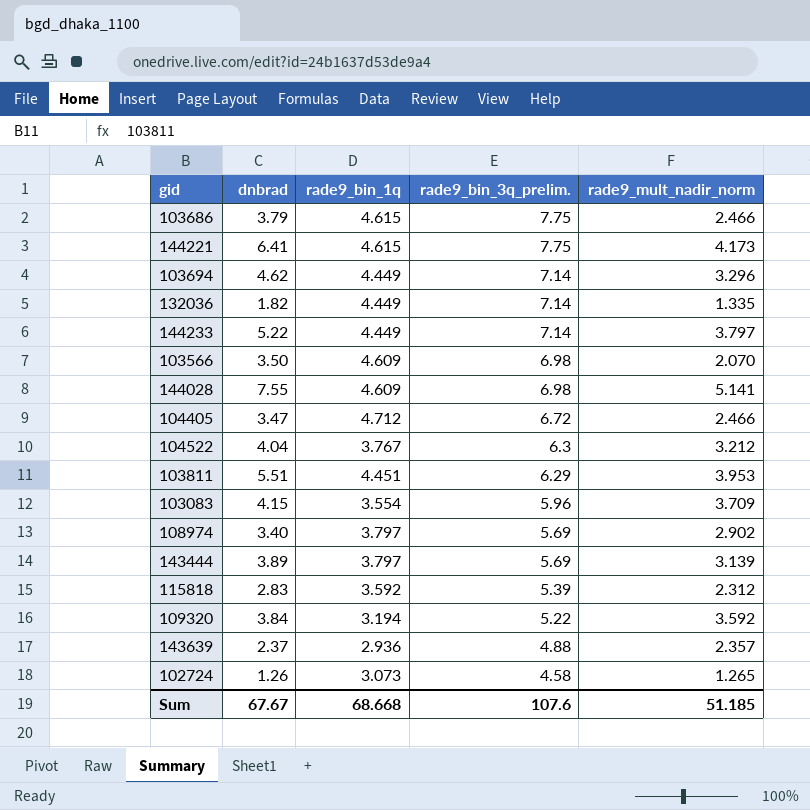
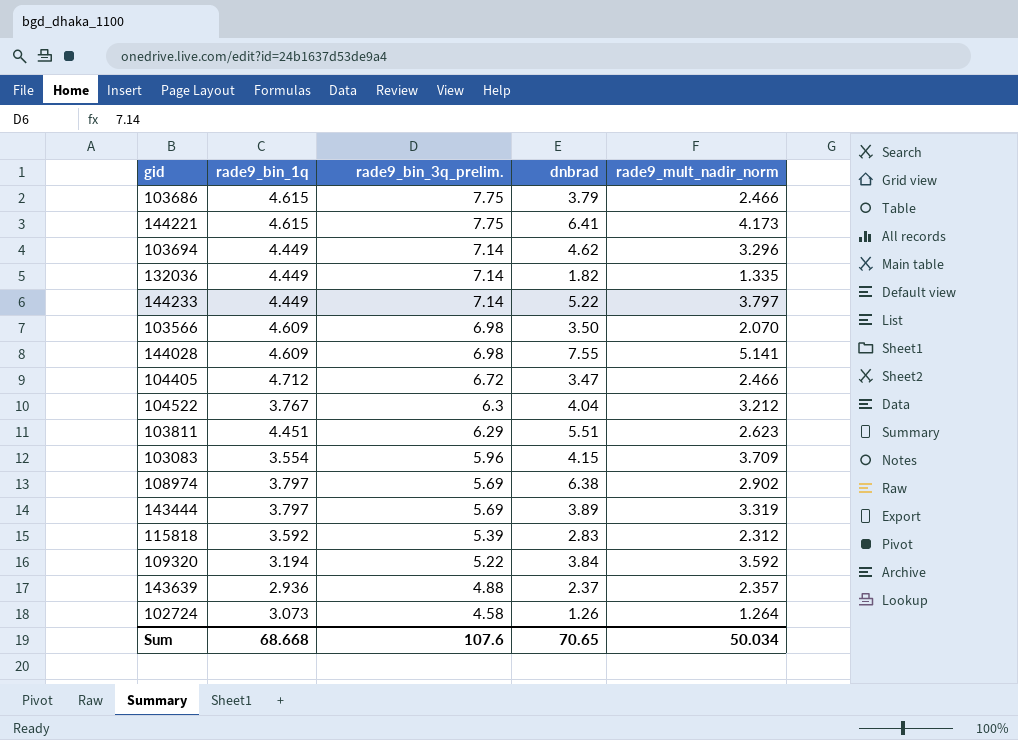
column dnbrad | position: 2 -> 4
103811 | rade9_mult_nadir_norm: 3.953 -> 2.623
108974 | dnbrad: 3.40 -> 6.38
143444 | rade9_mult_nadir_norm: 3.139 -> 3.319
102724 | rade9_mult_nadir_norm: 1.265 -> 1.264
Sum | dnbrad: 67.67 -> 70.65
Sum | rade9_mult_nadir_norm: 51.185 -> 50.034

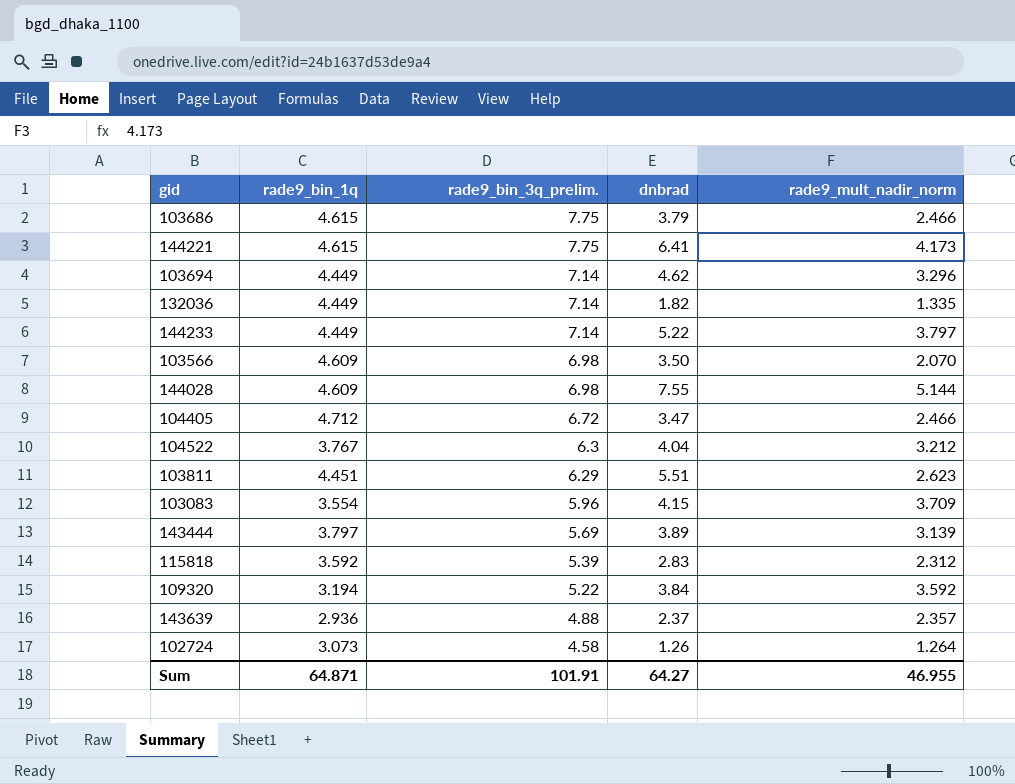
row 108974: 3.797 | 5.69 | 6.38 | 2.902 -> none
144028 | rade9_mult_nadir_norm: 5.141 -> 5.144
143444 | rade9_mult_nadir_norm: 3.319 -> 3.139
Sum | rade9_bin_1q: 68.668 -> 64.871
Sum | rade9_bin_3q_prelim.: 107.6 -> 101.91
Sum | dnbrad: 70.65 -> 64.27
Sum | rade9_mult_nadir_norm: 50.034 -> 46.955

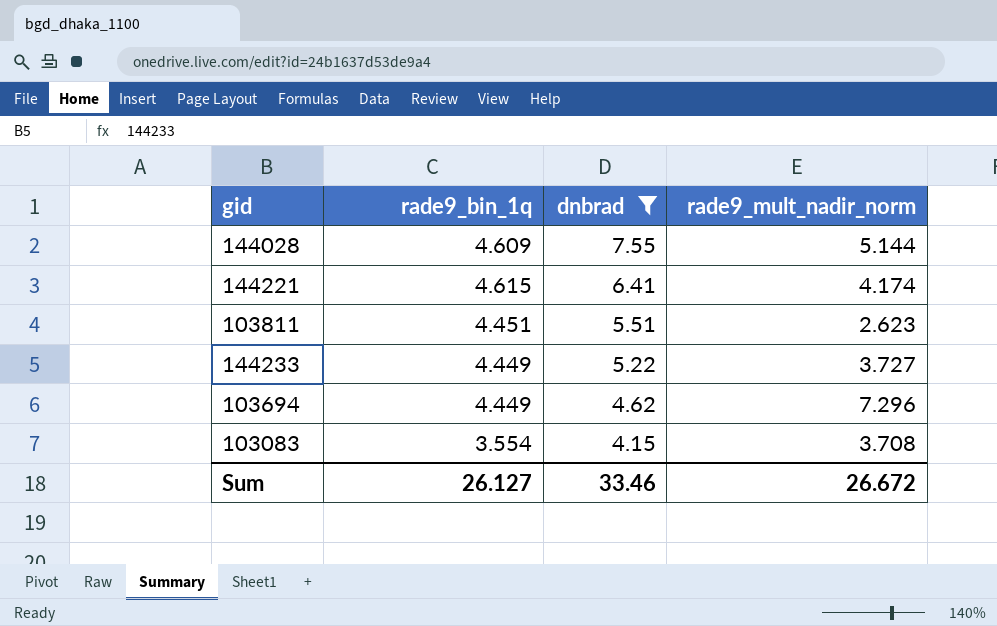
filter: none -> dnbrad >= 4.15
row order: rade9_bin_3q_prelim. descending -> dnbrad descending
column rade9_bin_3q_prelim. | position: 3 -> none
144221 | rade9_mult_nadir_norm: 4.173 -> 4.174
144233 | rade9_mult_nadir_norm: 3.797 -> 3.727
103694 | rade9_mult_nadir_norm: 3.296 -> 7.296
103083 | rade9_mult_nadir_norm: 3.709 -> 3.708
Sum | rade9_bin_1q: 64.871 -> 26.127
Sum | dnbrad: 64.27 -> 33.46
Sum | rade9_mult_nadir_norm: 46.955 -> 26.672

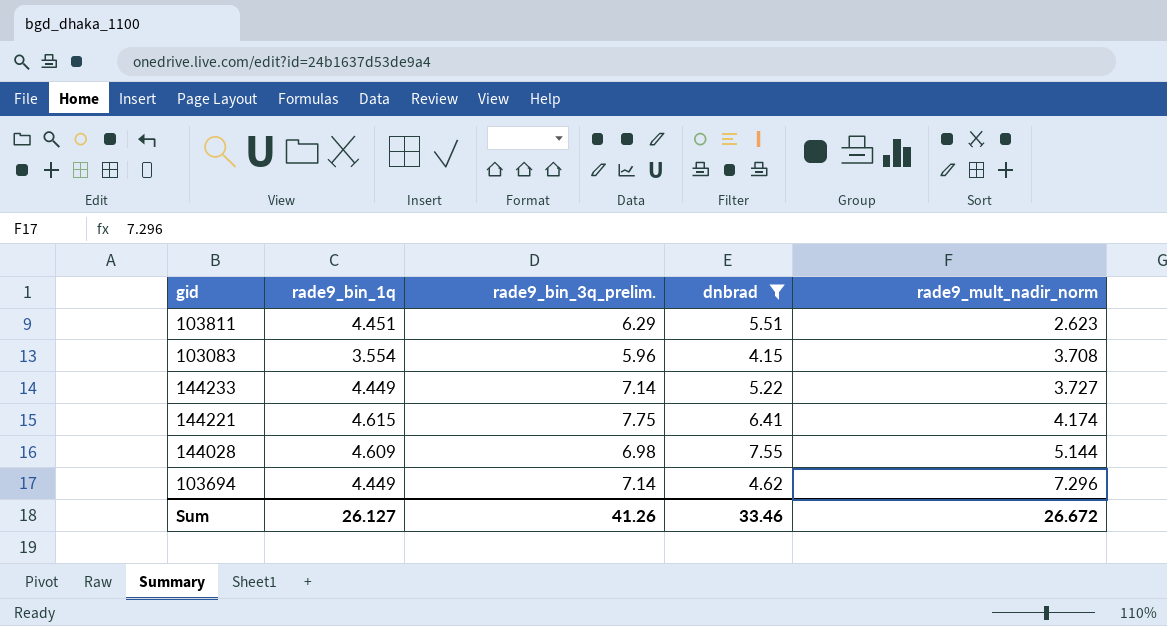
row order: dnbrad descending -> rade9_mult_nadir_norm ascending
column rade9_bin_3q_prelim. | position: none -> 3

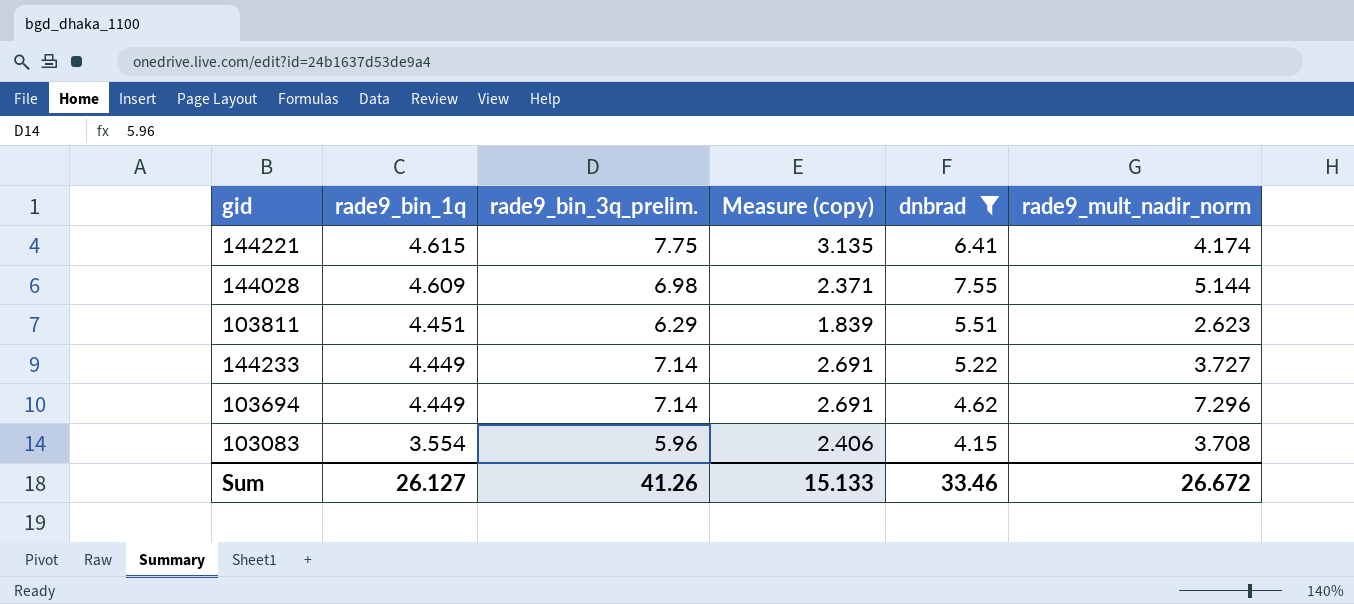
row order: rade9_mult_nadir_norm ascending -> rade9_bin_1q descending
column Measure (copy) | formula: none -> [rade9_bin_3q_prelim.] - [rade9_bin_1q]

